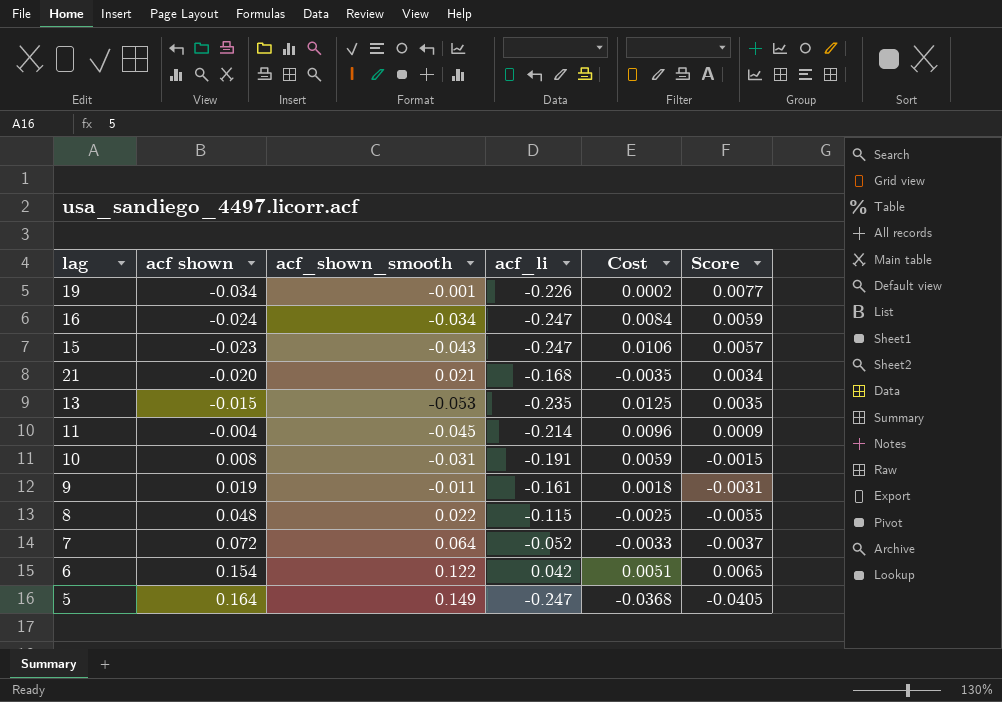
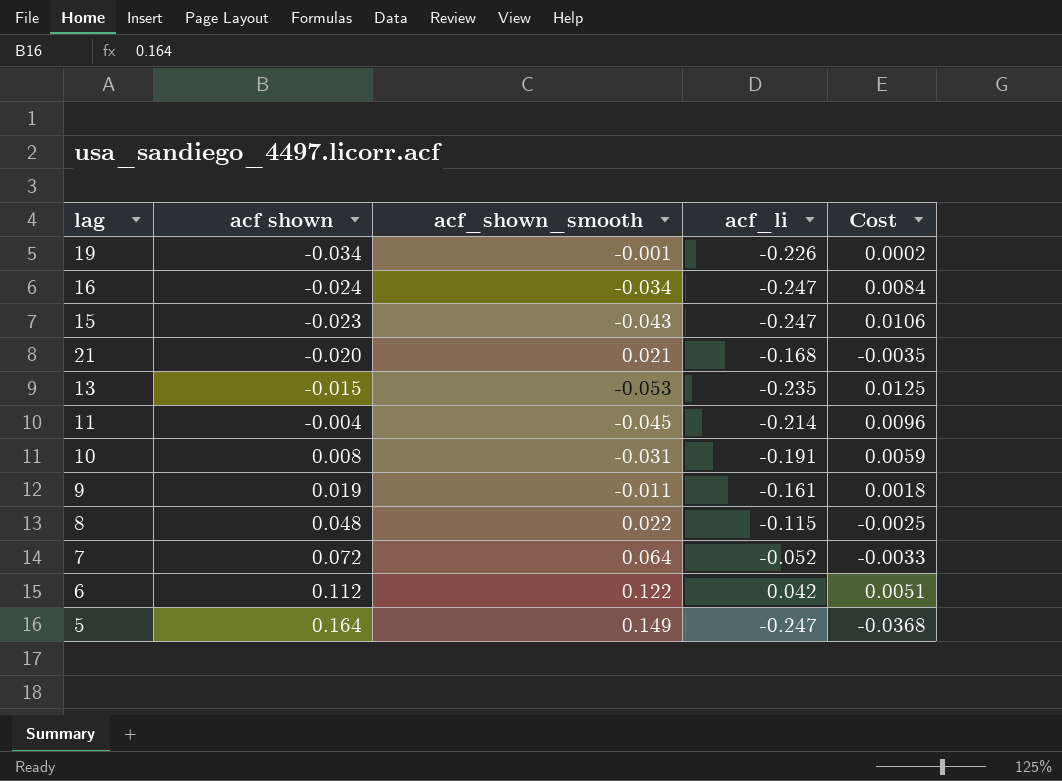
column Score | formula: [acf shown] * [acf_li] -> none
6 | acf shown: 0.154 -> 0.112

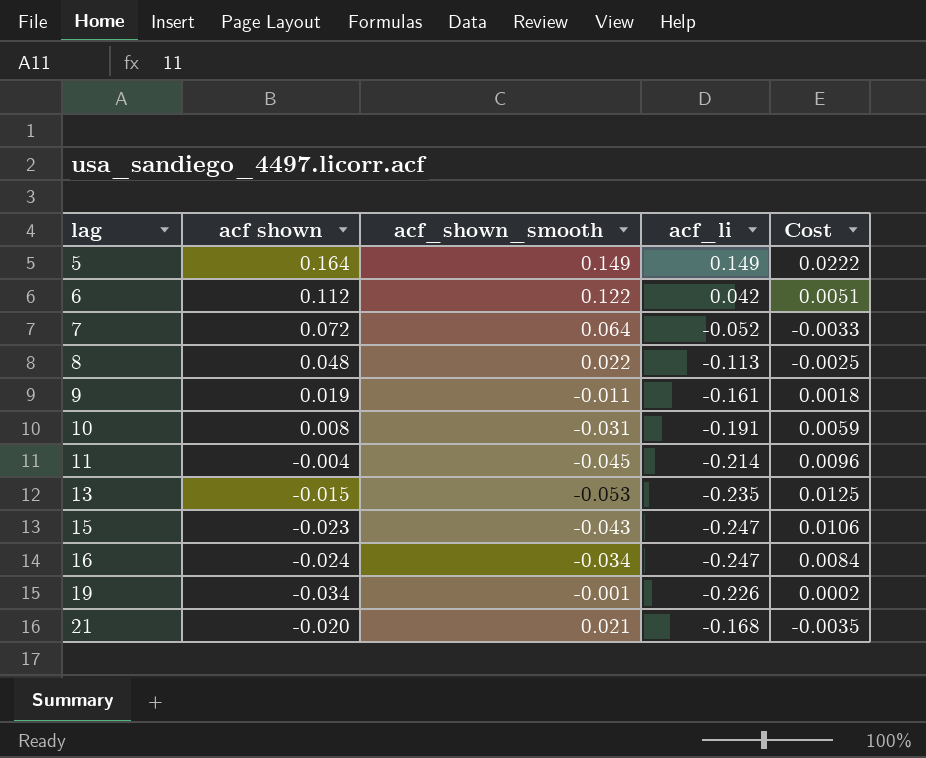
row order: acf shown ascending -> lag ascending
5 | acf_li: -0.247 -> 0.149
5 | Cost: -0.0368 -> 0.0222
8 | acf_li: -0.115 -> -0.113

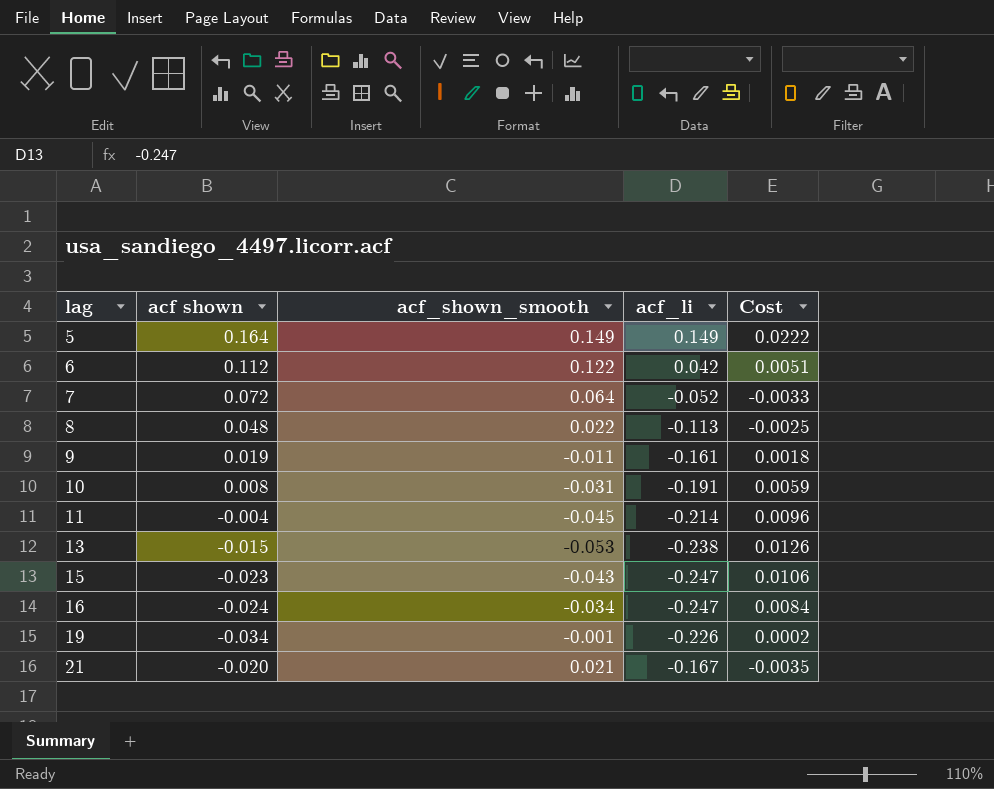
13 | acf_li: -0.235 -> -0.238
13 | Cost: 0.0125 -> 0.0126
21 | acf_li: -0.168 -> -0.167

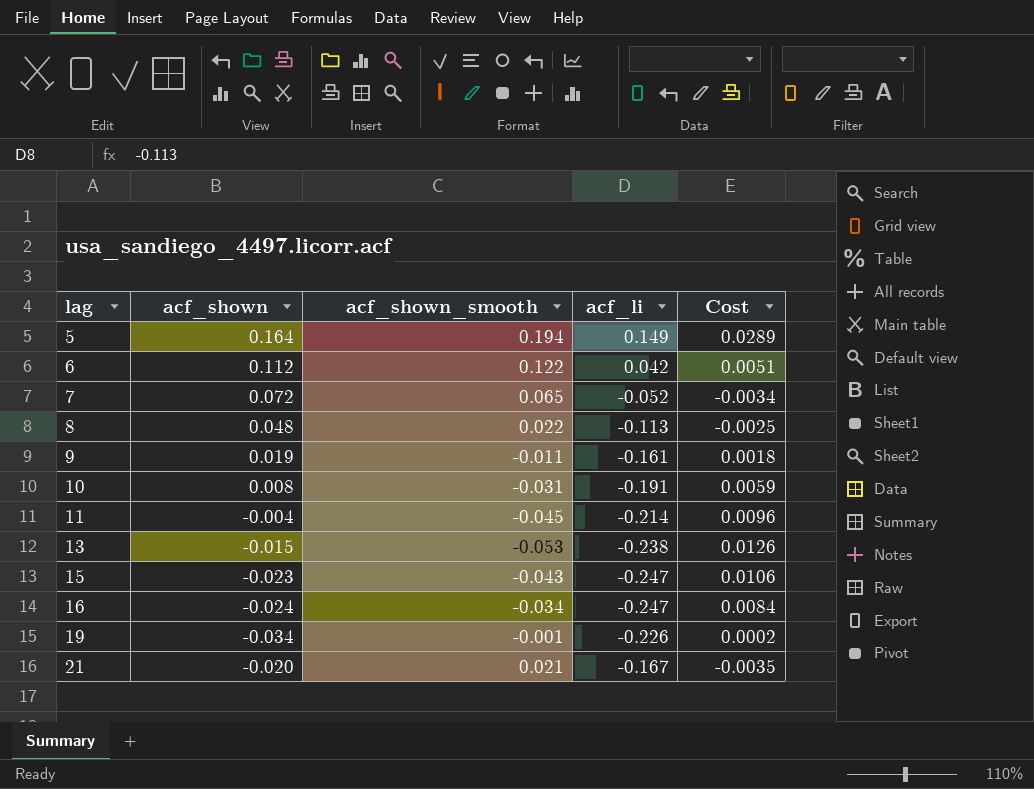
column name: acf shown -> acf_shown
5 | acf_shown_smooth: 0.149 -> 0.194
5 | Cost: 0.0222 -> 0.0289
7 | acf_shown_smooth: 0.064 -> 0.065
7 | Cost: -0.0033 -> -0.0034

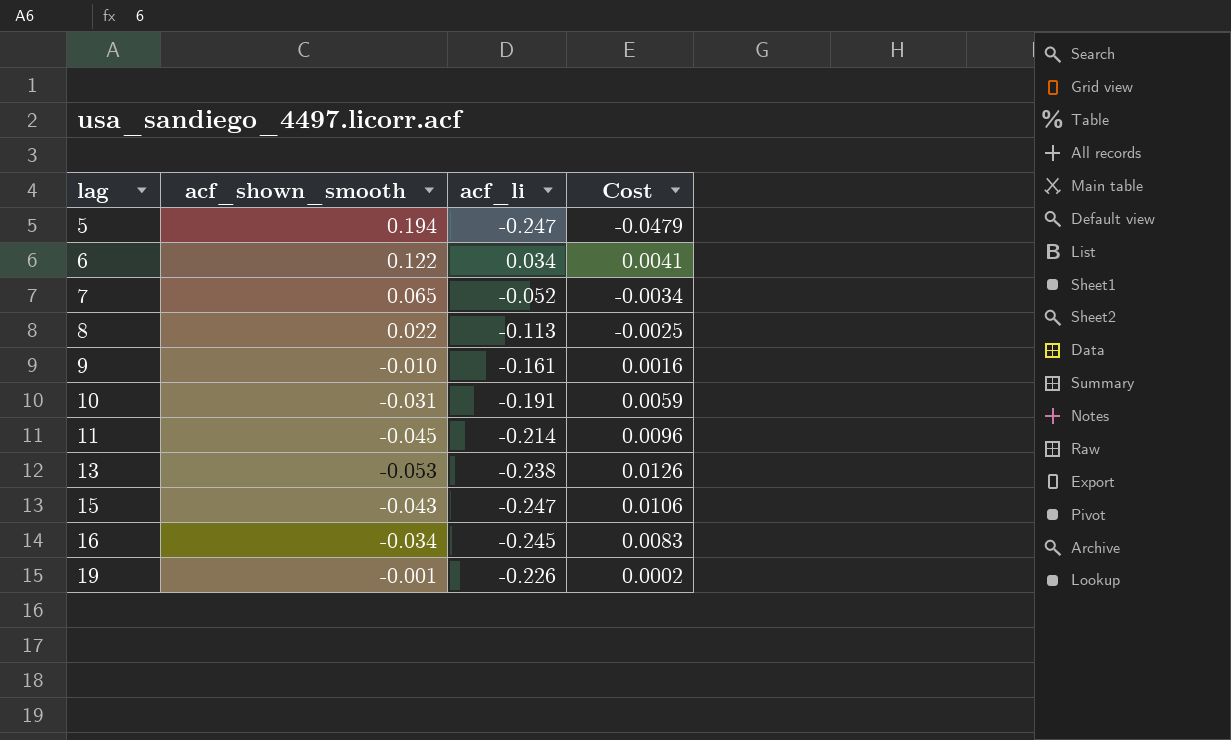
column acf_shown | position: 2 -> none
row 21: -0.020 | 0.021 | -0.167 | -0.0035 -> none
5 | acf_li: 0.149 -> -0.247
5 | Cost: 0.0289 -> -0.0479
6 | acf_li: 0.042 -> 0.034
6 | Cost: 0.0051 -> 0.0041
9 | acf_shown_smooth: -0.011 -> -0.010
9 | Cost: 0.0018 -> 0.0016
16 | acf_li: -0.247 -> -0.245
16 | Cost: 0.0084 -> 0.0083

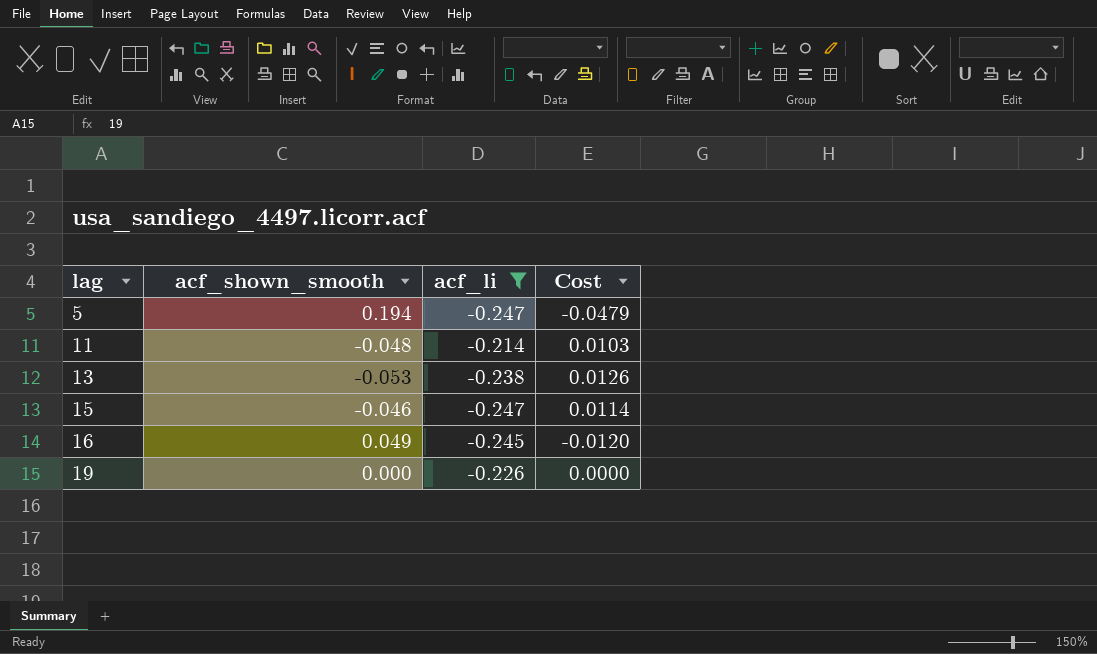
filter: none -> acf_li <= -0.214
11 | acf_shown_smooth: -0.045 -> -0.048
11 | Cost: 0.0096 -> 0.0103
15 | acf_shown_smooth: -0.043 -> -0.046
15 | Cost: 0.0106 -> 0.0114
16 | acf_shown_smooth: -0.034 -> 0.049
16 | Cost: 0.0083 -> -0.0120
19 | acf_shown_smooth: -0.001 -> 0.000
19 | Cost: 0.0002 -> 0.0000

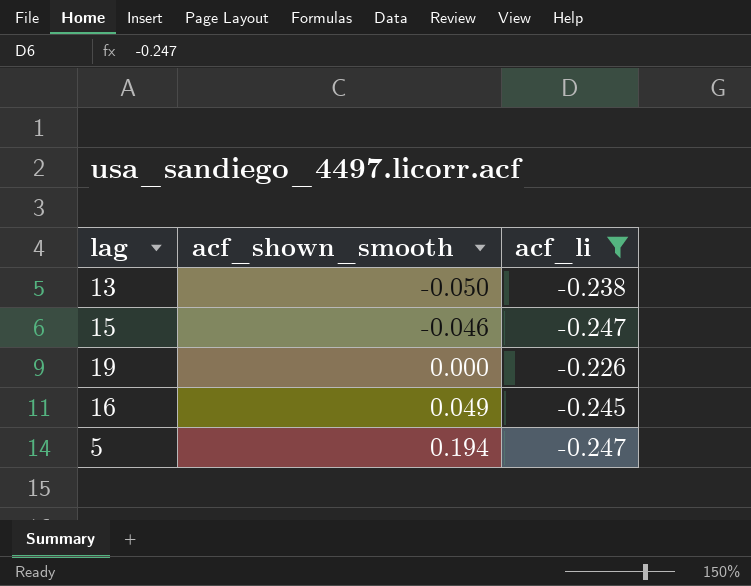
row order: lag ascending -> acf_shown_smooth ascending
column Cost | formula: [acf_shown_smooth] * [acf_li] -> none
row 11: -0.048 | -0.214 | 0.0103 -> none
13 | acf_shown_smooth: -0.053 -> -0.050

